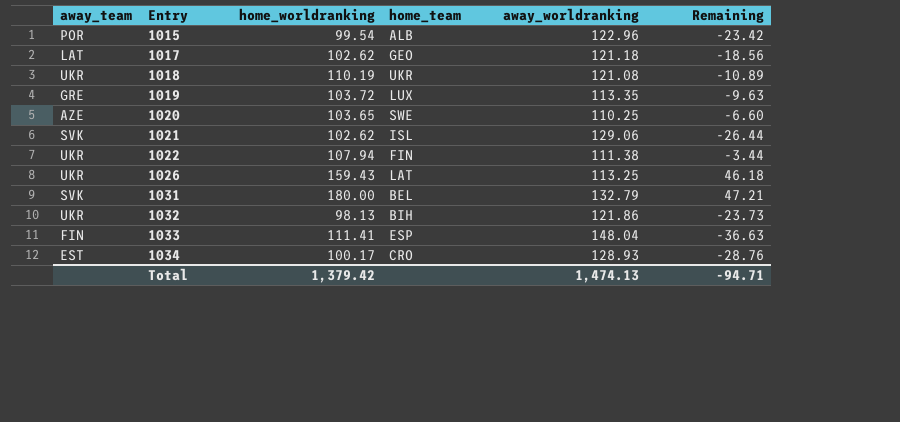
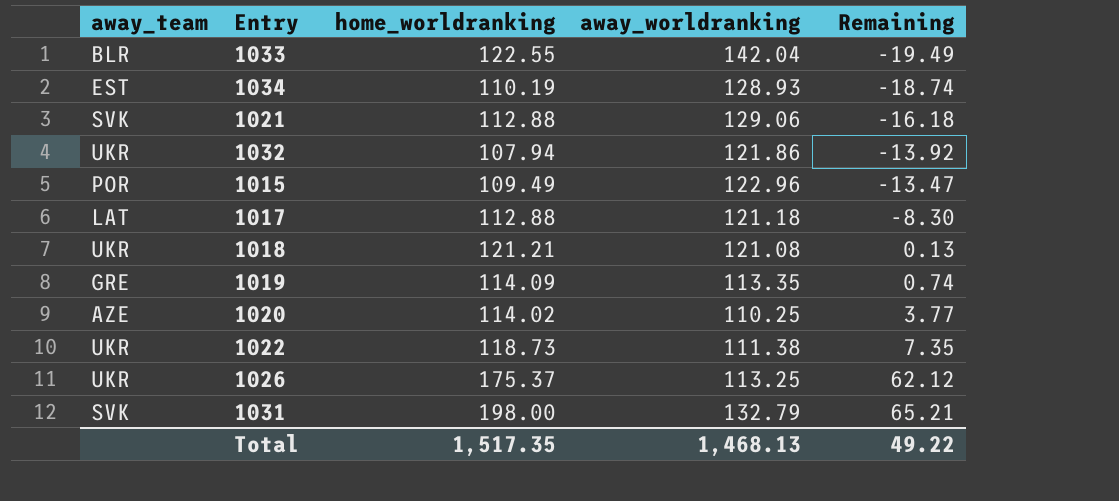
row order: Entry ascending -> Remaining ascending
column home_team | position: 4 -> none
1033 | away_team: FIN -> BLR
1033 | home_worldranking: 111.41 -> 122.55
1033 | away_worldranking: 148.04 -> 142.04
1033 | Remaining: -36.63 -> -19.49
1034 | home_worldranking: 100.17 -> 110.19
1034 | Remaining: -28.76 -> -18.74
1021 | home_worldranking: 102.62 -> 112.88
1021 | Remaining: -26.44 -> -16.18
1032 | home_worldranking: 98.13 -> 107.94
1032 | Remaining: -23.73 -> -13.92
1015 | home_worldranking: 99.54 -> 109.49
1015 | Remaining: -23.42 -> -13.47
1017 | home_worldranking: 102.62 -> 112.88
1017 | Remaining: -18.56 -> -8.30
1018 | home_worldranking: 110.19 -> 121.21
1018 | Remaining: -10.89 -> 0.13
1019 | home_worldranking: 103.72 -> 114.09
1019 | Remaining: -9.63 -> 0.74
1020 | home_worldranking: 103.65 -> 114.02
1020 | Remaining: -6.60 -> 3.77
1022 | home_worldranking: 107.94 -> 118.73
1022 | Remaining: -3.44 -> 7.35
1026 | home_worldranking: 159.43 -> 175.37
1026 | Remaining: 46.18 -> 62.12
1031 | home_worldranking: 180.00 -> 198.00
1031 | Remaining: 47.21 -> 65.21
Total | home_worldranking: 1,379.42 -> 1,517.35
Total | away_worldranking: 1,474.13 -> 1,468.13
Total | Remaining: -94.71 -> 49.22

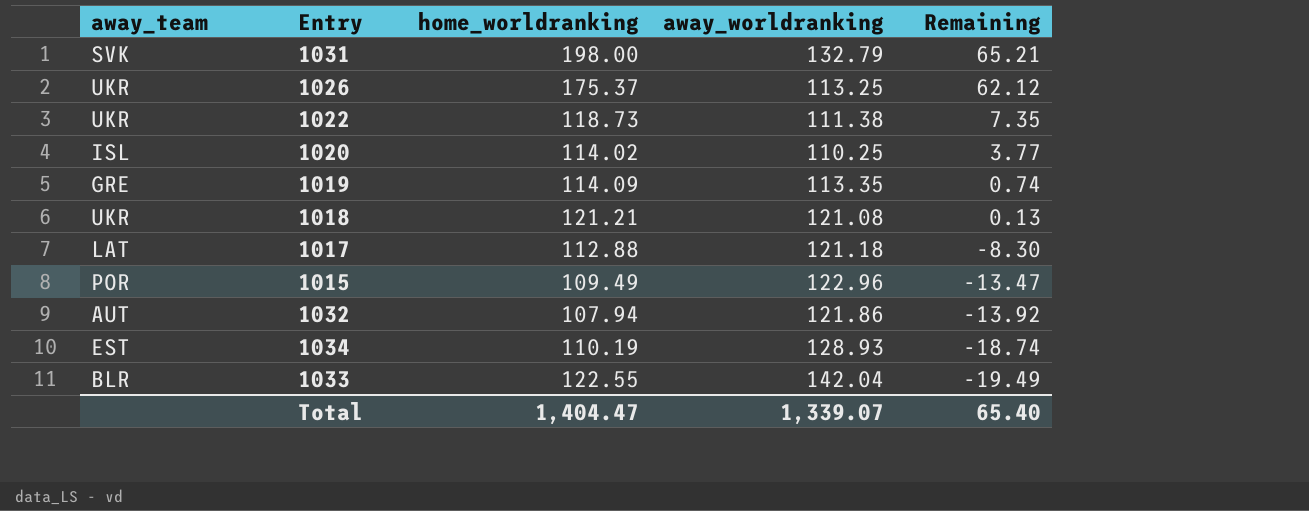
row order: Remaining ascending -> Remaining descending
row 1021: SVK | 112.88 | 129.06 | -16.18 -> none
1020 | away_team: AZE -> ISL
1032 | away_team: UKR -> AUT
Total | home_worldranking: 1,517.35 -> 1,404.47
Total | away_worldranking: 1,468.13 -> 1,339.07
Total | Remaining: 49.22 -> 65.40

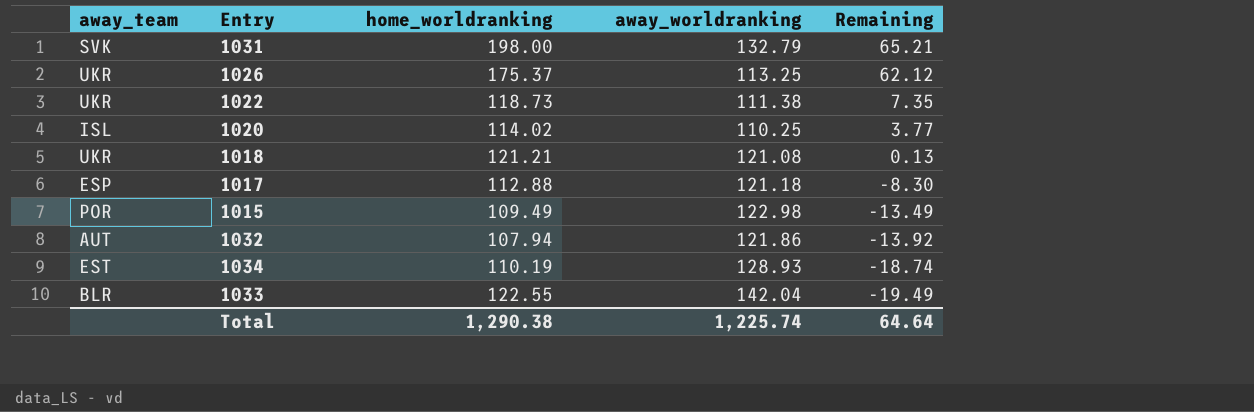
row 1019: GRE | 114.09 | 113.35 | 0.74 -> none
1017 | away_team: LAT -> ESP
1015 | away_worldranking: 122.96 -> 122.98
1015 | Remaining: -13.47 -> -13.49
Total | home_worldranking: 1,404.47 -> 1,290.38
Total | away_worldranking: 1,339.07 -> 1,225.74
Total | Remaining: 65.40 -> 64.64

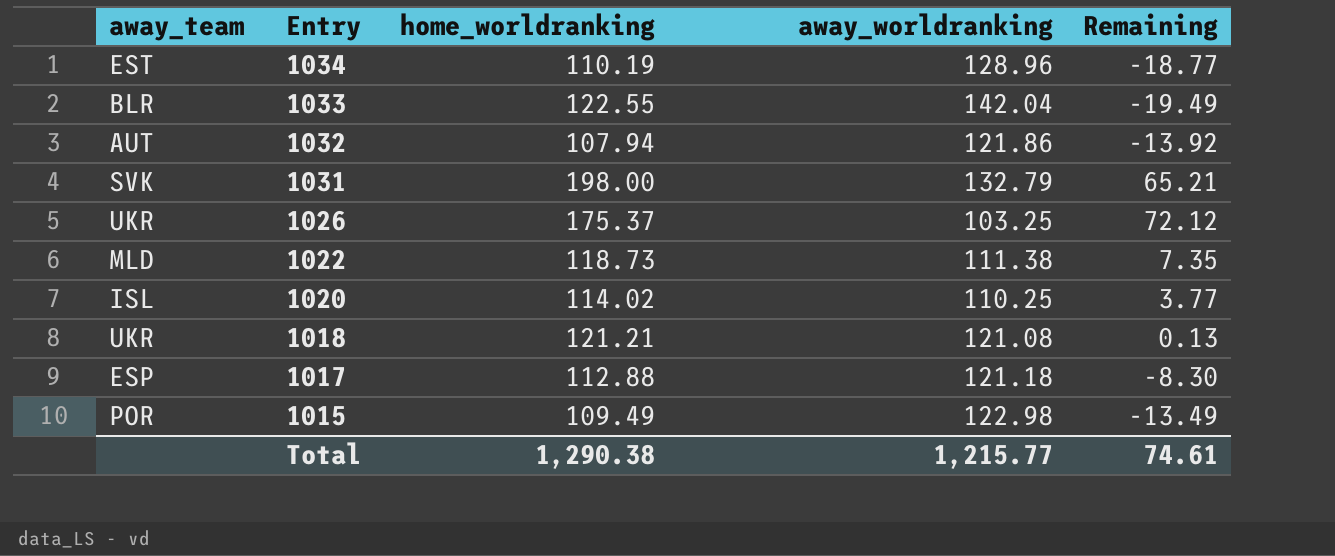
row order: Remaining descending -> Entry descending
1034 | away_worldranking: 128.93 -> 128.96
1034 | Remaining: -18.74 -> -18.77
1026 | away_worldranking: 113.25 -> 103.25
1026 | Remaining: 62.12 -> 72.12
1022 | away_team: UKR -> MLD
Total | away_worldranking: 1,225.74 -> 1,215.77
Total | Remaining: 64.64 -> 74.61

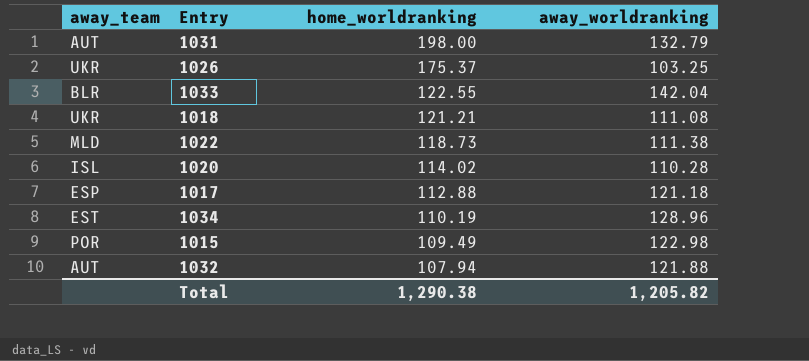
row order: Entry descending -> home_worldranking descending
column Remaining | formula: [home_worldranking] - [away_worldranking] -> none
1031 | away_team: SVK -> AUT
1018 | away_worldranking: 121.08 -> 111.08
1020 | away_worldranking: 110.25 -> 110.28
1032 | away_worldranking: 121.86 -> 121.88
Total | away_worldranking: 1,215.77 -> 1,205.82

